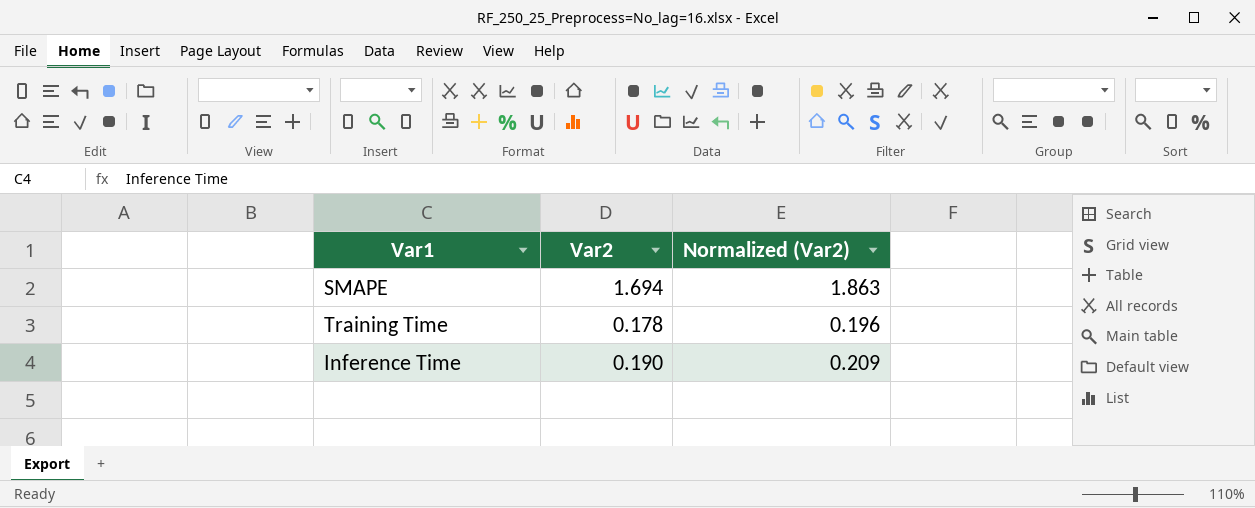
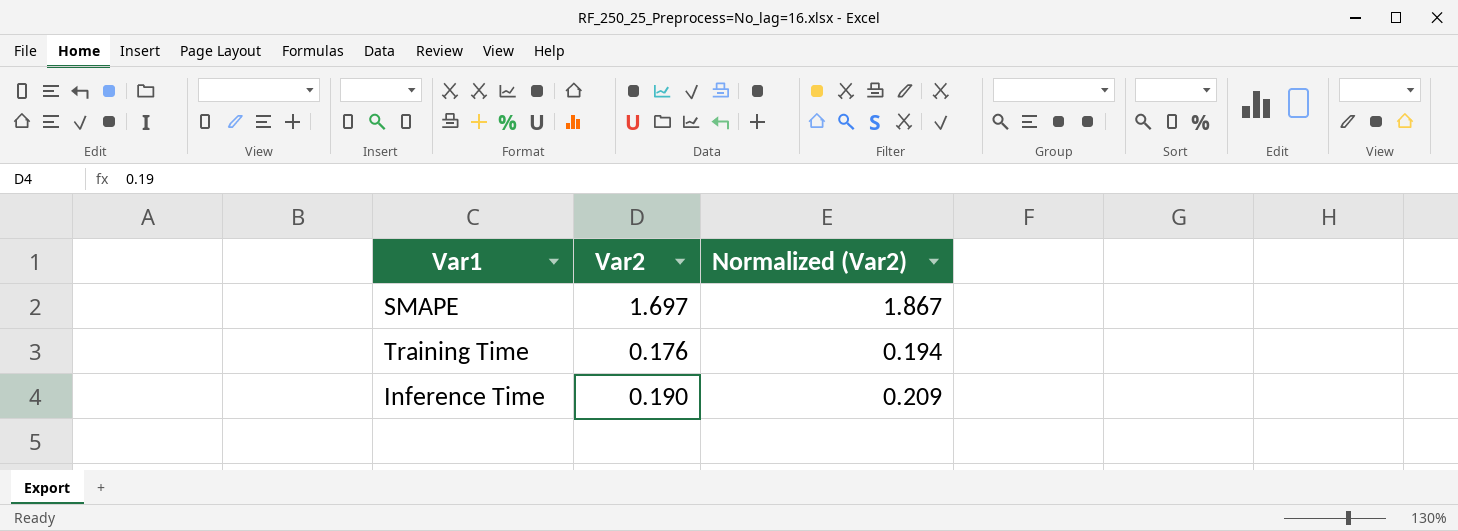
SMAPE | Var2: 1.694 -> 1.697
SMAPE | Normalized (Var2): 1.863 -> 1.867
Training Time | Var2: 0.178 -> 0.176
Training Time | Normalized (Var2): 0.196 -> 0.194

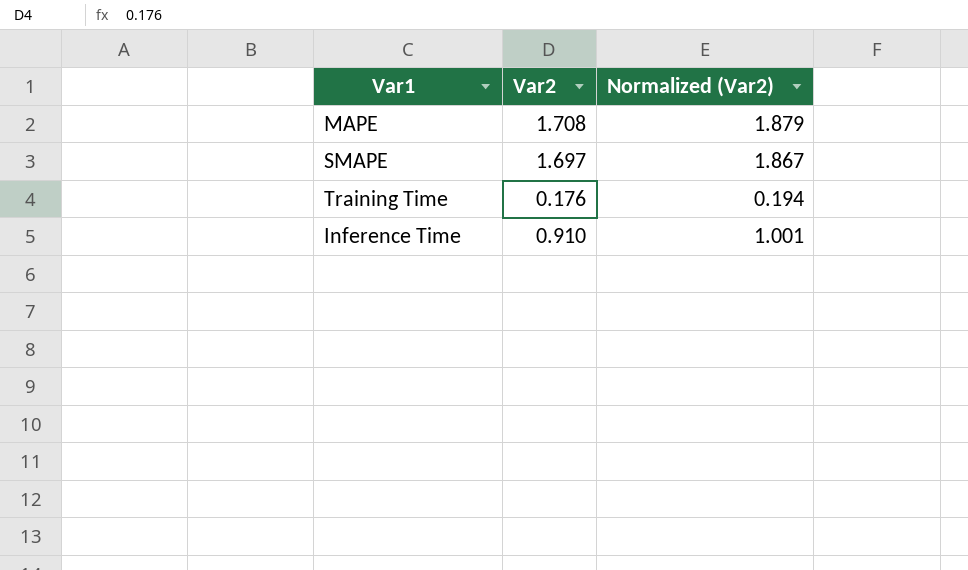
row MAPE: none -> 1.708 | 1.879
Inference Time | Var2: 0.190 -> 0.910
Inference Time | Normalized (Var2): 0.209 -> 1.001

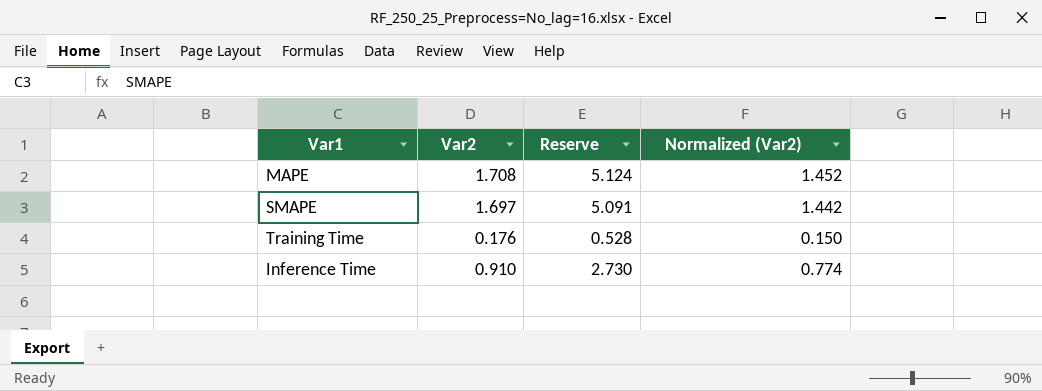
column Reserve | formula: none -> [Var2] * 3
column Normalized (Var2) | formula: [Var2] * 1.1 -> [Var2] * 0.85

